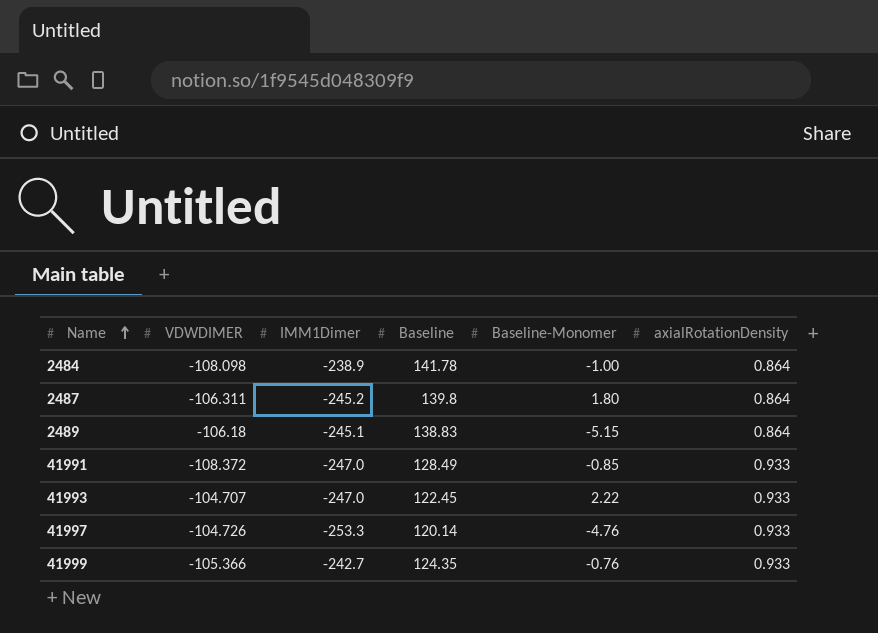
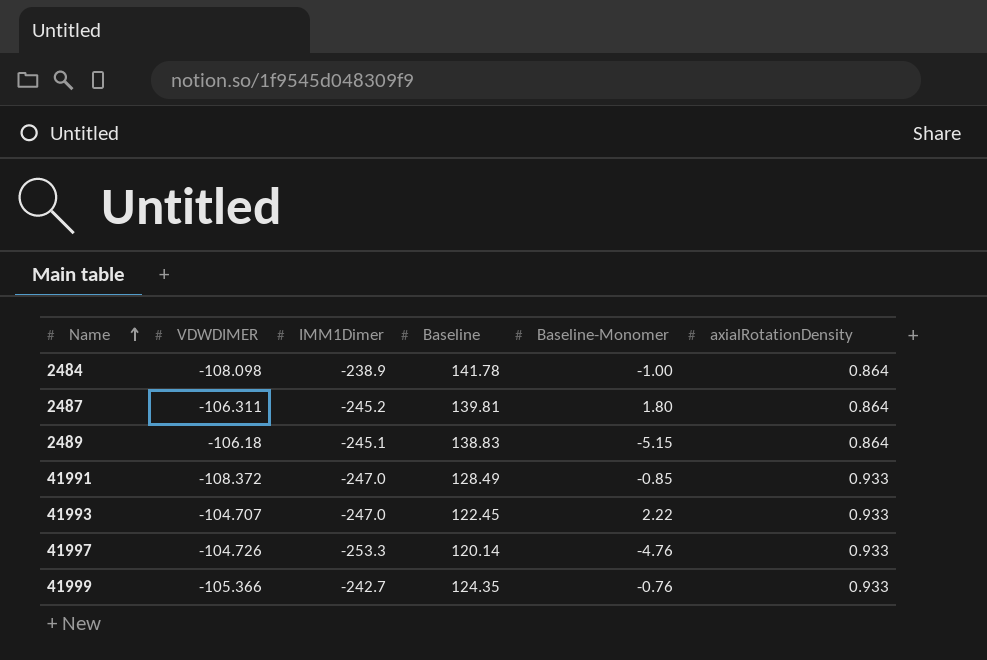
2487 | Baseline: 139.8 -> 139.81

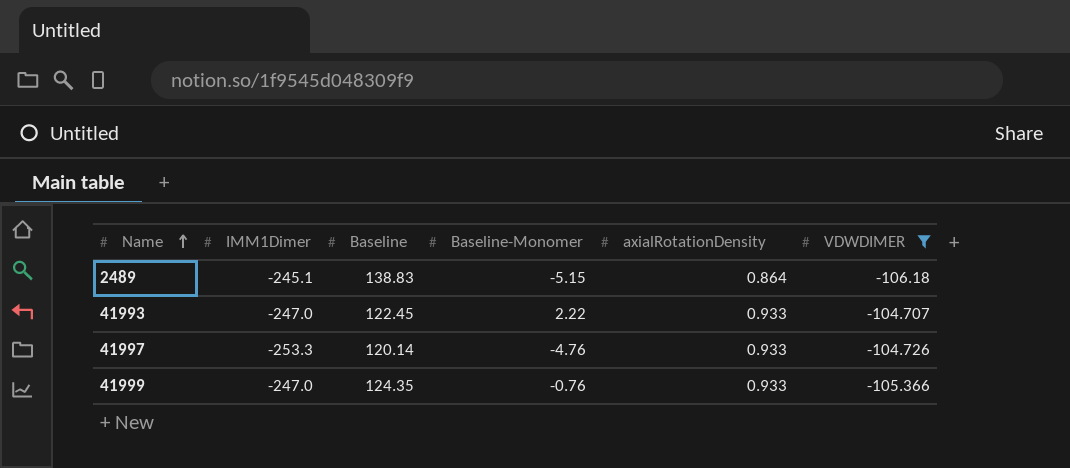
filter: none -> VDWDIMER >= -106.18
column VDWDIMER | position: 2 -> 6
41999 | IMM1Dimer: -242.7 -> -247.0

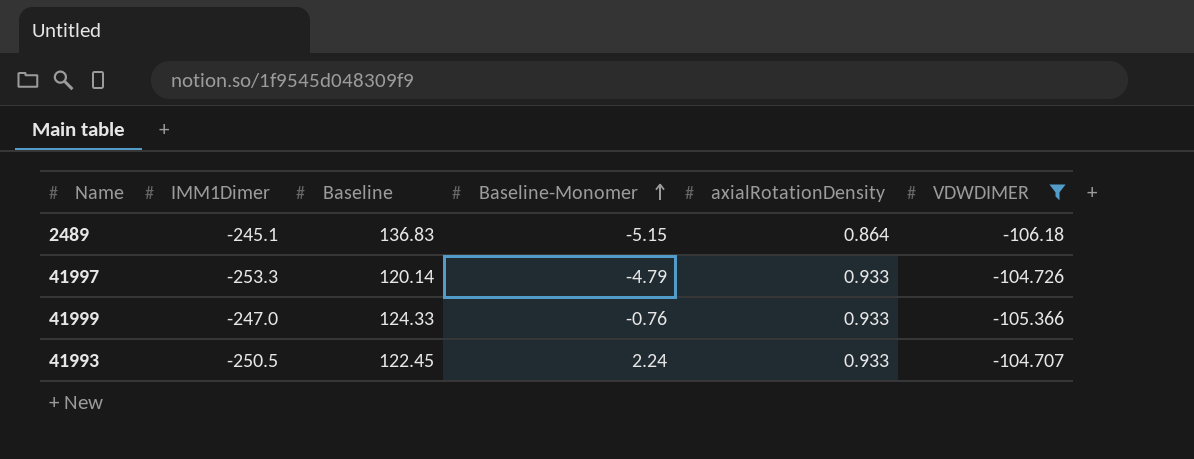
row order: Name ascending -> Baseline-Monomer ascending
2489 | Baseline: 138.83 -> 136.83
41997 | Baseline-Monomer: -4.76 -> -4.79
41999 | Baseline: 124.35 -> 124.33
41993 | IMM1Dimer: -247.0 -> -250.5
41993 | Baseline-Monomer: 2.22 -> 2.24

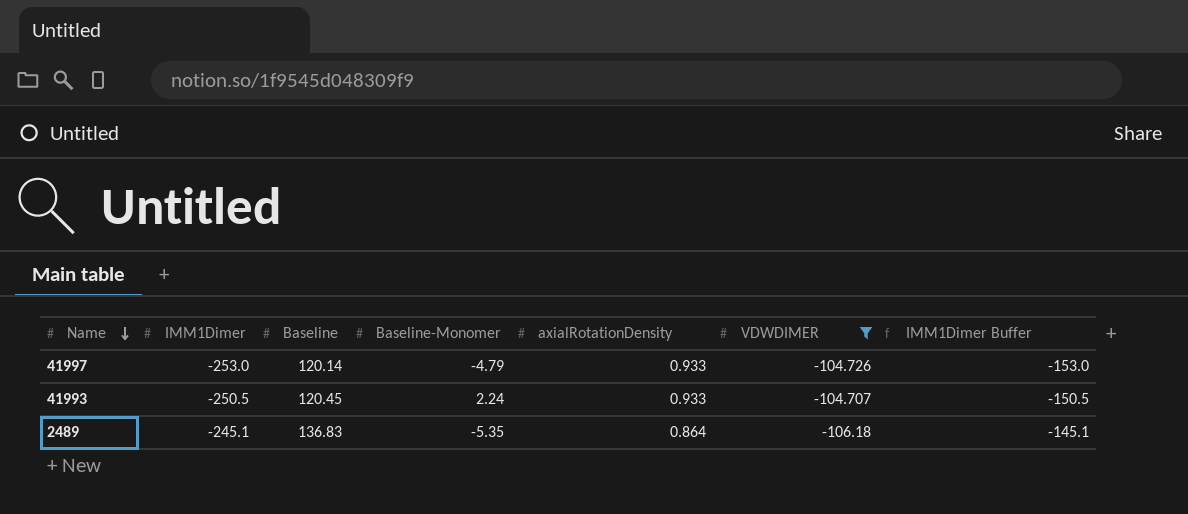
row order: Baseline-Monomer ascending -> Name descending
column IMM1Dimer Buffer | formula: none -> [IMM1Dimer] + 100
row 41999: -247.0 | 124.33 | -0.76 | 0.933 | -105.366 -> none
41997 | IMM1Dimer: -253.3 -> -253.0
41993 | Baseline: 122.45 -> 120.45
2489 | Baseline-Monomer: -5.15 -> -5.35

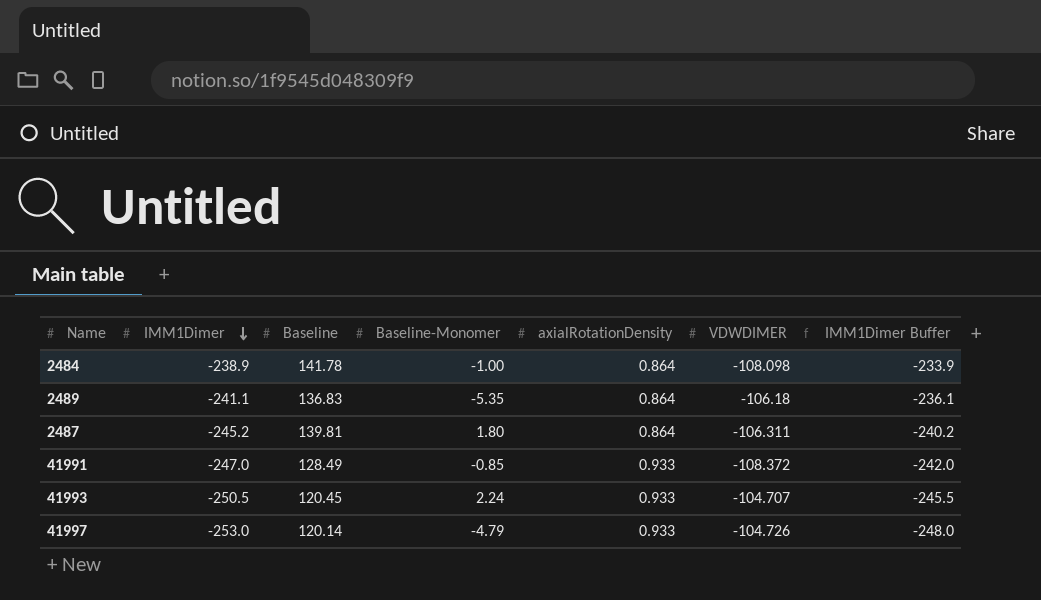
filter: VDWDIMER >= -106.18 -> none
row order: Name descending -> IMM1Dimer descending
column IMM1Dimer Buffer | formula: [IMM1Dimer] + 100 -> [IMM1Dimer] + 5
2489 | IMM1Dimer: -245.1 -> -241.1

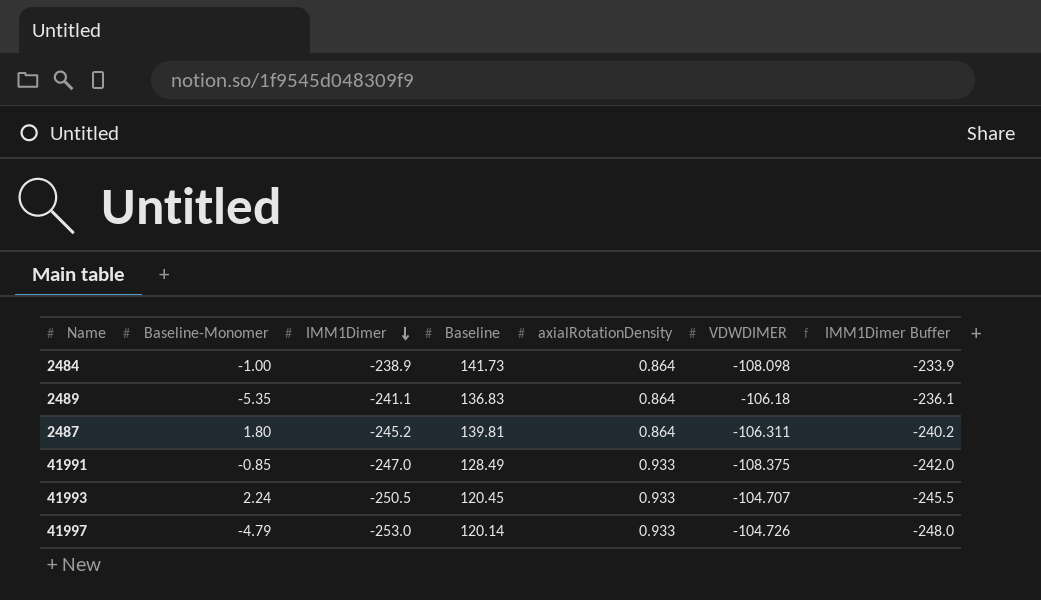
column Baseline-Monomer | position: 4 -> 2
2484 | Baseline: 141.78 -> 141.73
41991 | VDWDIMER: -108.372 -> -108.375

